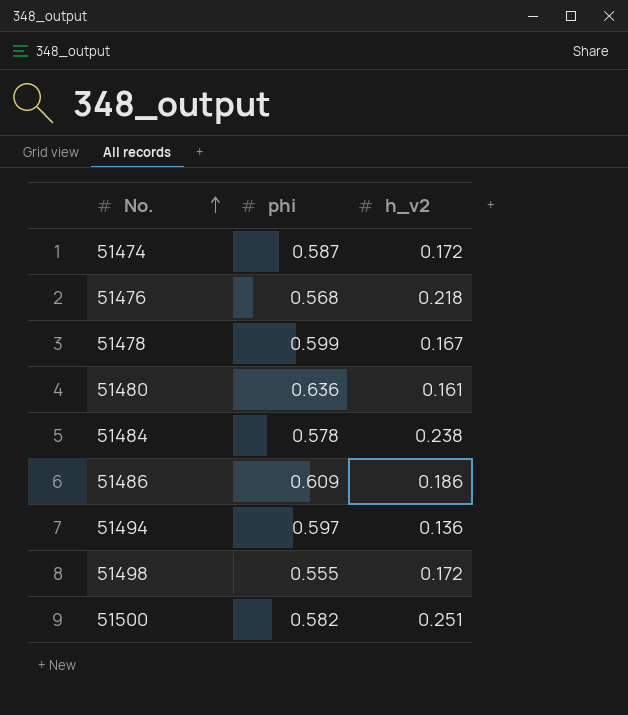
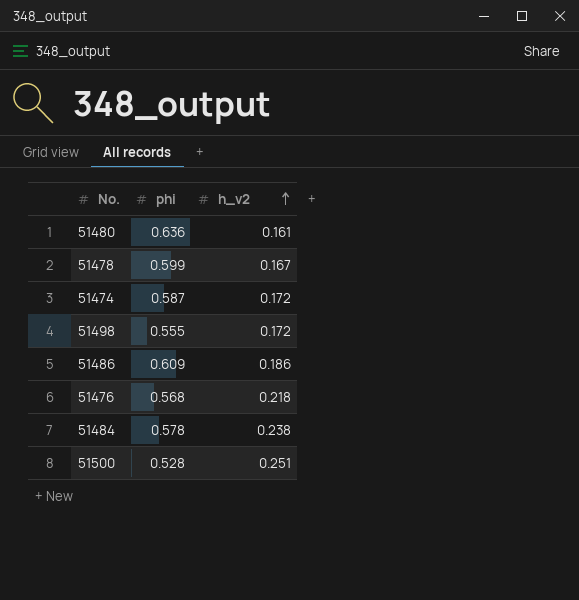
row order: No. ascending -> h_v2 ascending
row 51494: 0.597 | 0.136 -> none
51500 | phi: 0.582 -> 0.528

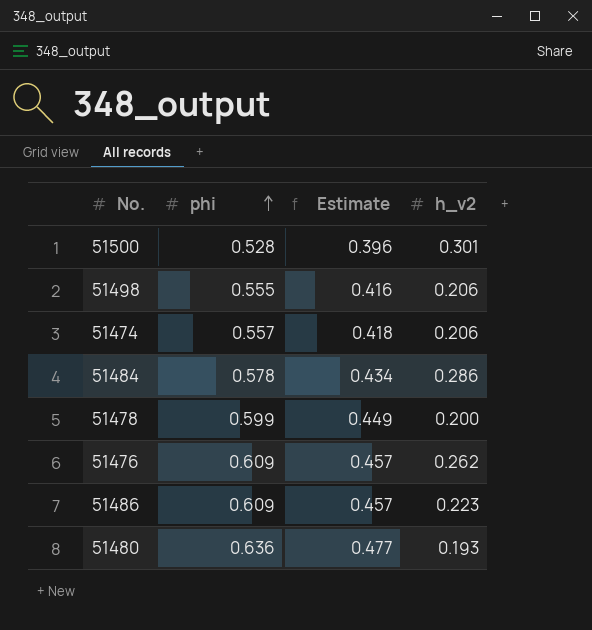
row order: h_v2 ascending -> phi ascending
column Estimate | formula: none -> [phi] * 0.75
51500 | h_v2: 0.251 -> 0.301
51498 | h_v2: 0.172 -> 0.206
51474 | phi: 0.587 -> 0.557
51474 | h_v2: 0.172 -> 0.206
51484 | h_v2: 0.238 -> 0.286
51478 | h_v2: 0.167 -> 0.200
51476 | phi: 0.568 -> 0.609
51476 | h_v2: 0.218 -> 0.262
51486 | h_v2: 0.186 -> 0.223
51480 | h_v2: 0.161 -> 0.193

